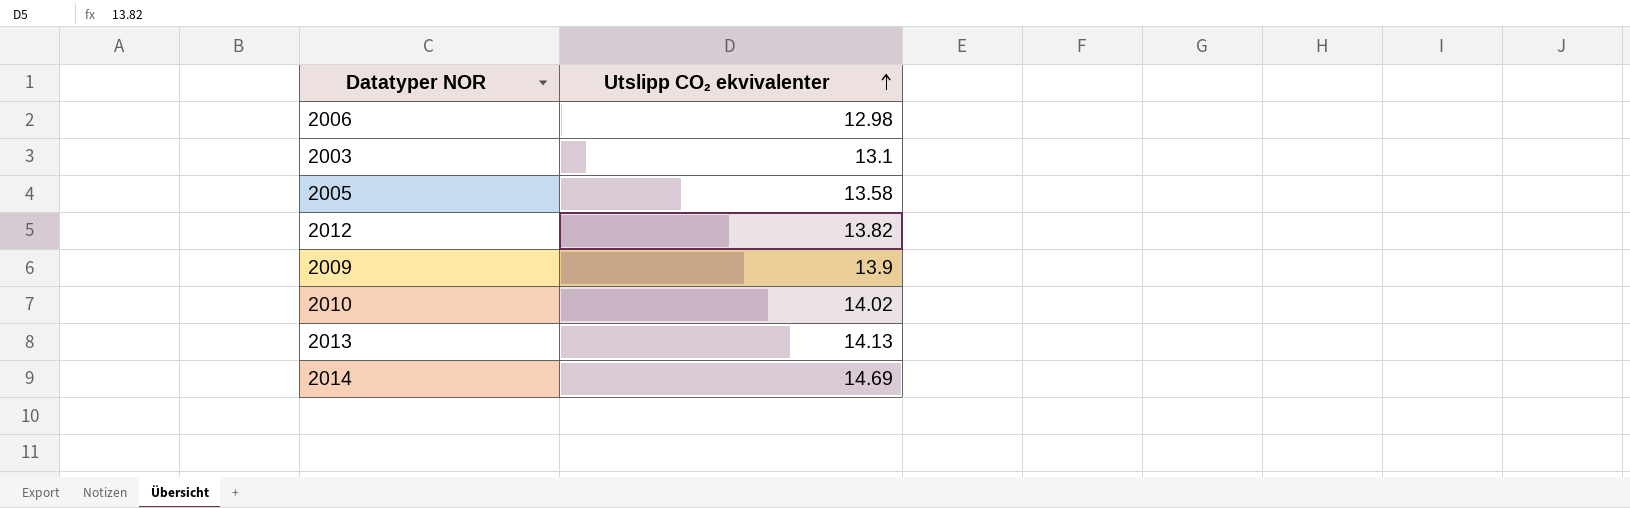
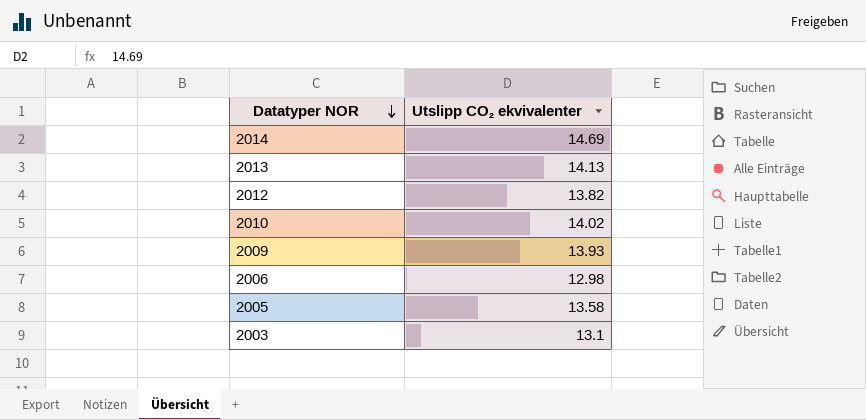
row order: Utslipp CO₂ ekvivalenter ascending -> Datatyper NOR descending
2009 | Utslipp CO₂ ekvivalenter: 13.9 -> 13.93

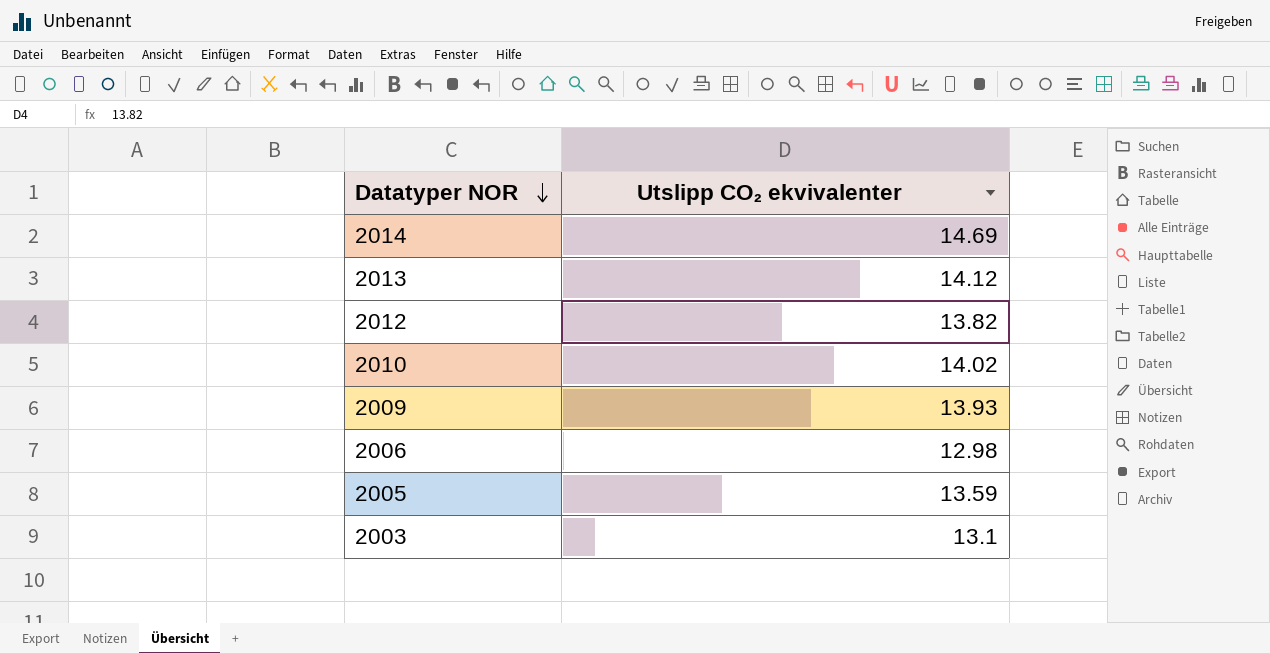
2013 | Utslipp CO₂ ekvivalenter: 14.13 -> 14.12
2005 | Utslipp CO₂ ekvivalenter: 13.58 -> 13.59

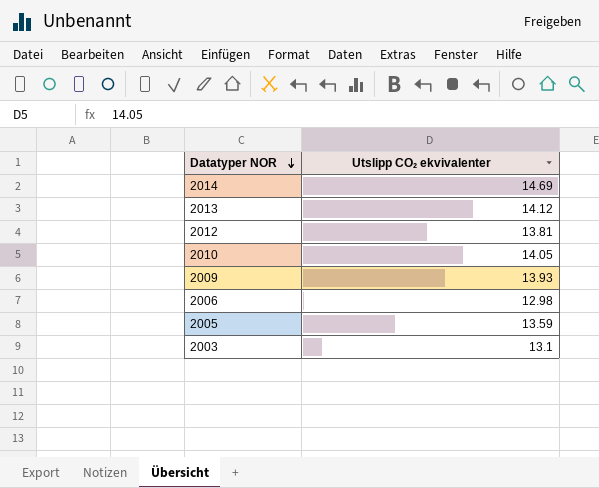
2012 | Utslipp CO₂ ekvivalenter: 13.82 -> 13.81
2010 | Utslipp CO₂ ekvivalenter: 14.02 -> 14.05

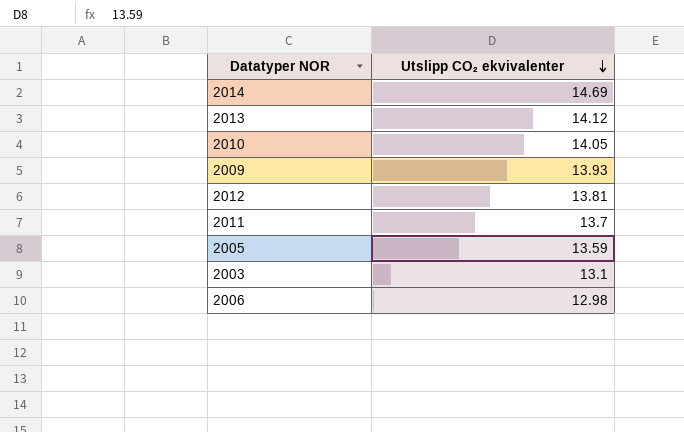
row order: Datatyper NOR descending -> Utslipp CO₂ ekvivalenter descending
row 2011: none -> 13.7

